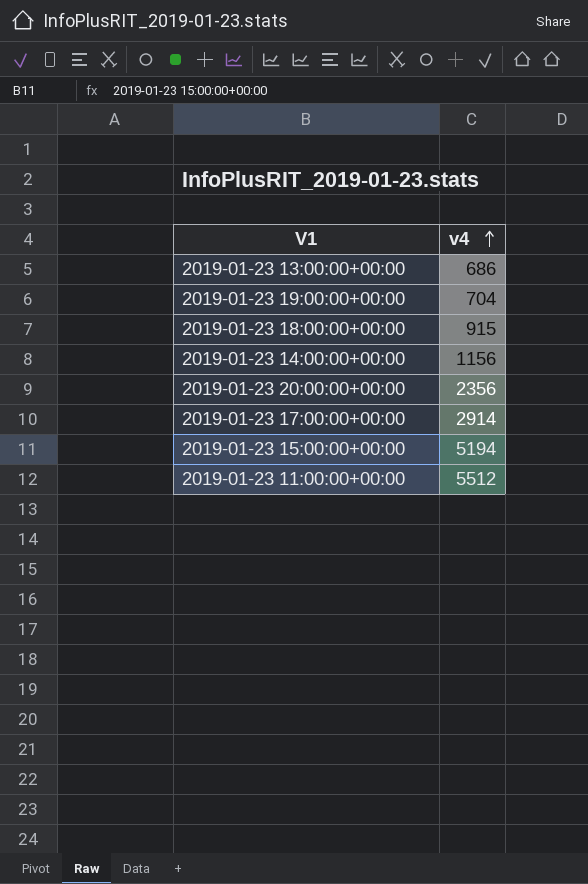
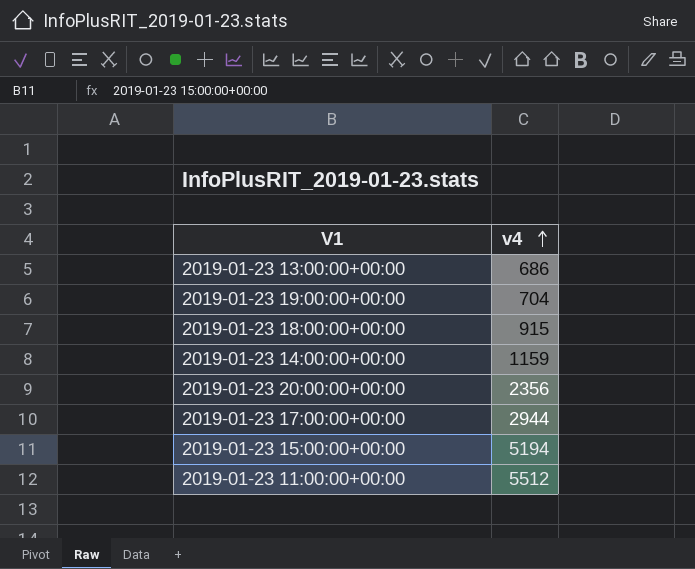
2019-01-23 14:00:00+00:00 | v4: 1156 -> 1159
2019-01-23 17:00:00+00:00 | v4: 2914 -> 2944

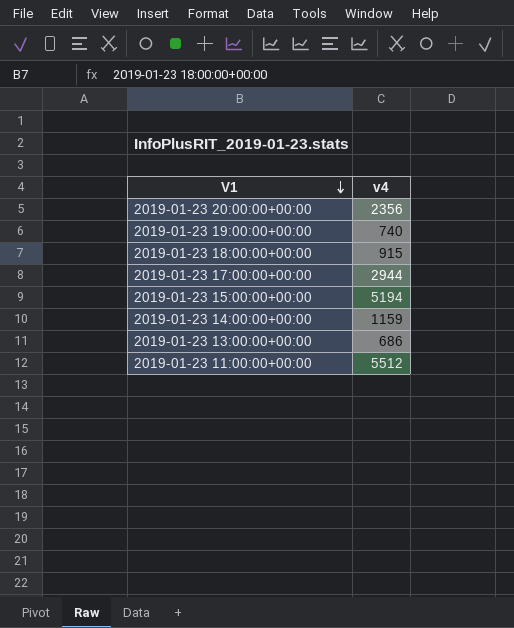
row order: v4 ascending -> V1 descending
2019-01-23 19:00:00+00:00 | v4: 704 -> 740

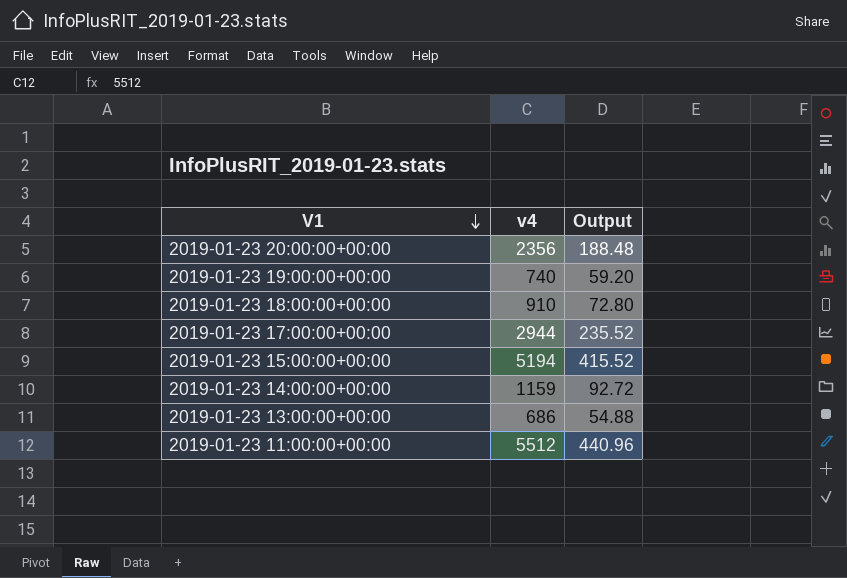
column Output | formula: none -> [v4] * 0.08
2019-01-23 18:00:00+00:00 | v4: 915 -> 910

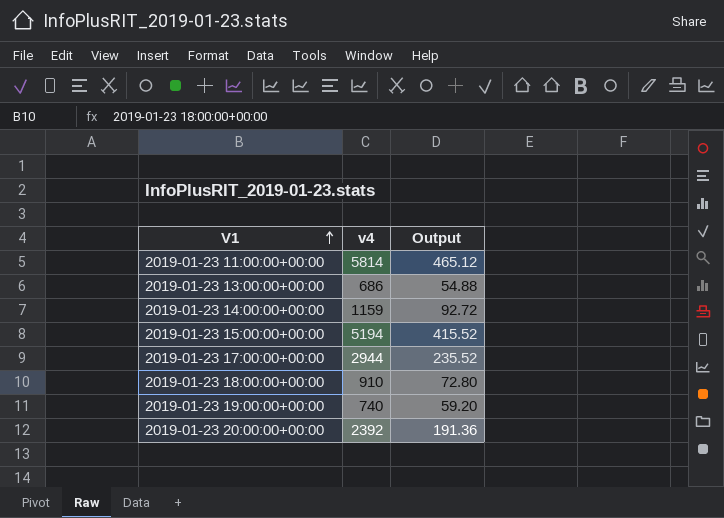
row order: V1 descending -> V1 ascending
2019-01-23 11:00:00+00:00 | v4: 5512 -> 5814
2019-01-23 11:00:00+00:00 | Output: 440.96 -> 465.12
2019-01-23 20:00:00+00:00 | v4: 2356 -> 2392
2019-01-23 20:00:00+00:00 | Output: 188.48 -> 191.36

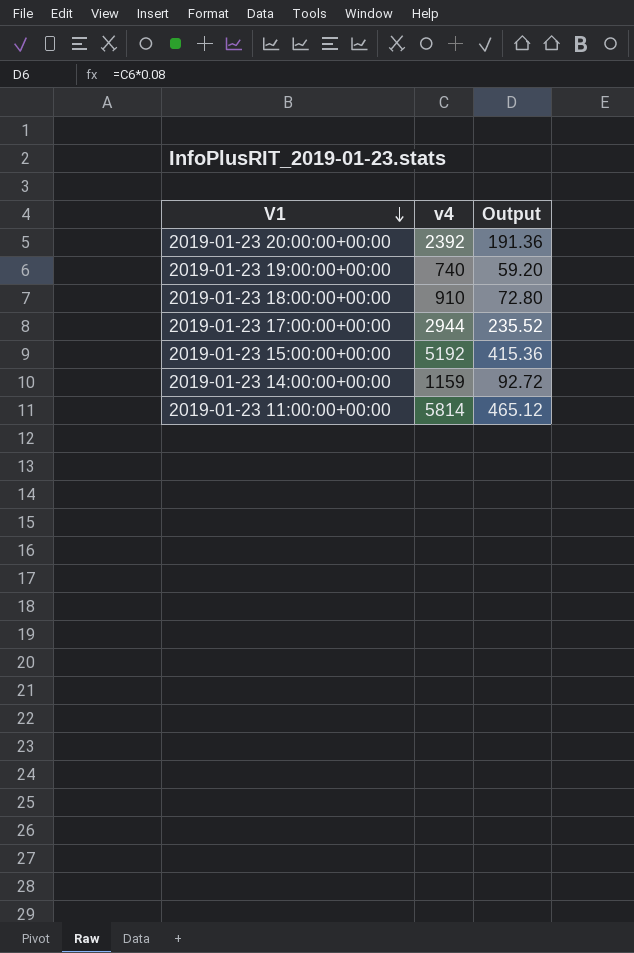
row order: V1 ascending -> V1 descending
row 2019-01-23 13:00:00+00:00: 686 | 54.88 -> none
2019-01-23 15:00:00+00:00 | v4: 5194 -> 5192
2019-01-23 15:00:00+00:00 | Output: 415.52 -> 415.36

